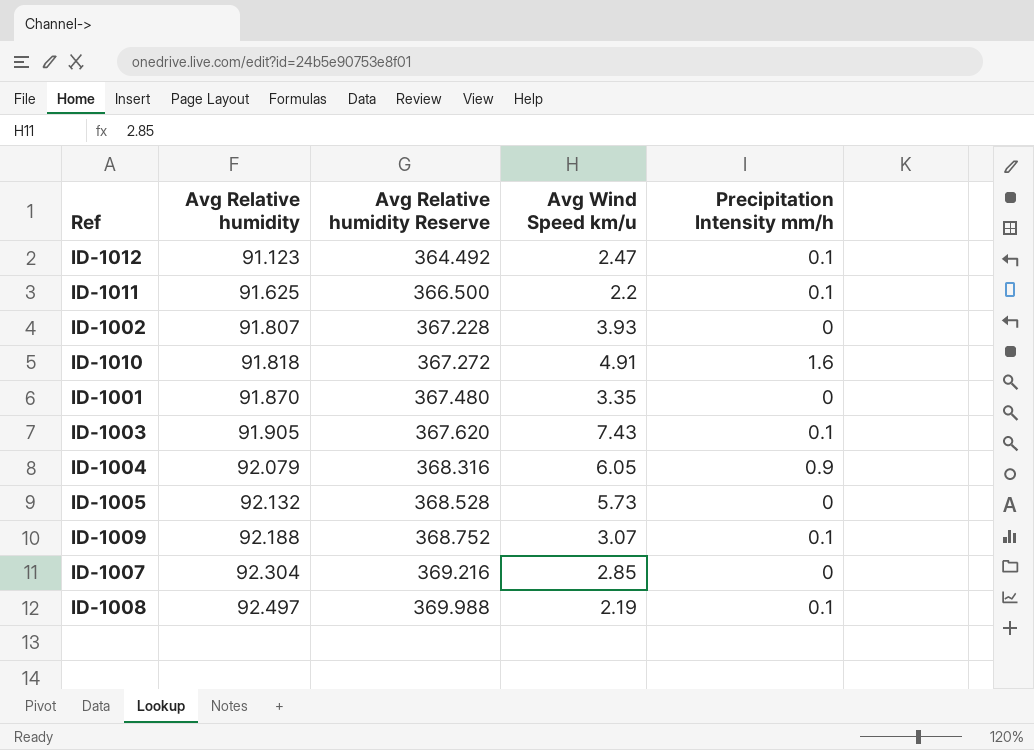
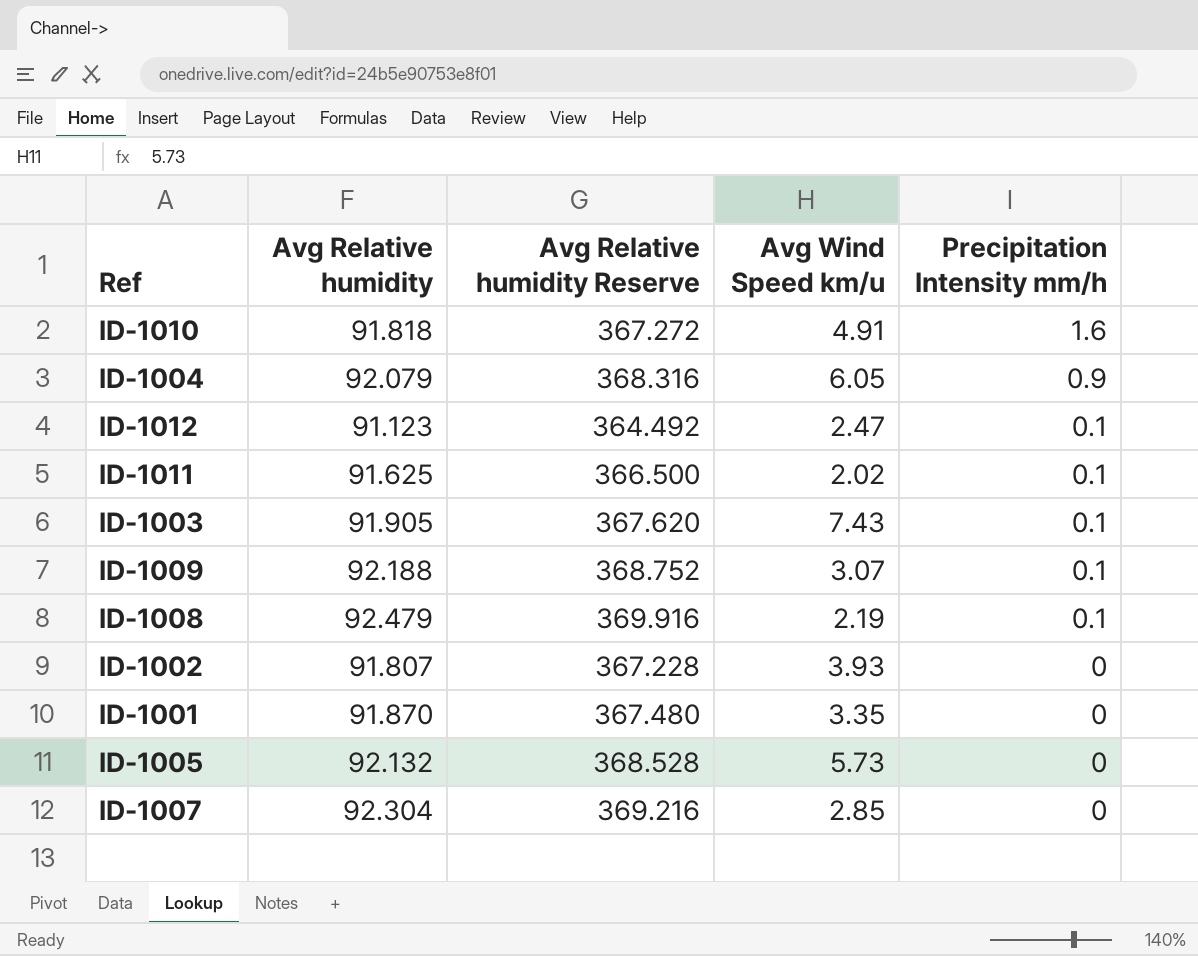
row order: Avg Relative humidity ascending -> Precipitation Intensity mm/h descending
ID-1011 | Avg Wind Speed km/u: 2.2 -> 2.02
ID-1008 | Avg Relative humidity: 92.497 -> 92.479
ID-1008 | Avg Relative humidity Reserve: 369.988 -> 369.916

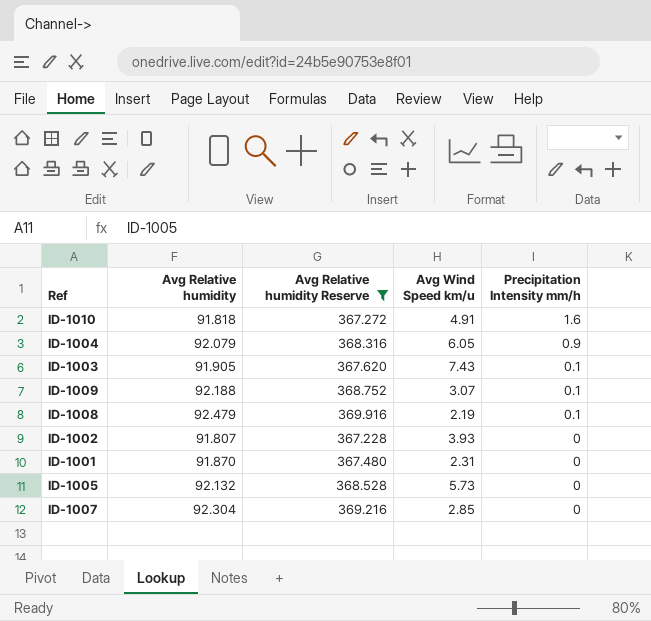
filter: none -> Avg Relative humidity Reserve >= 367.228
ID-1001 | Avg Wind Speed km/u: 3.35 -> 2.31

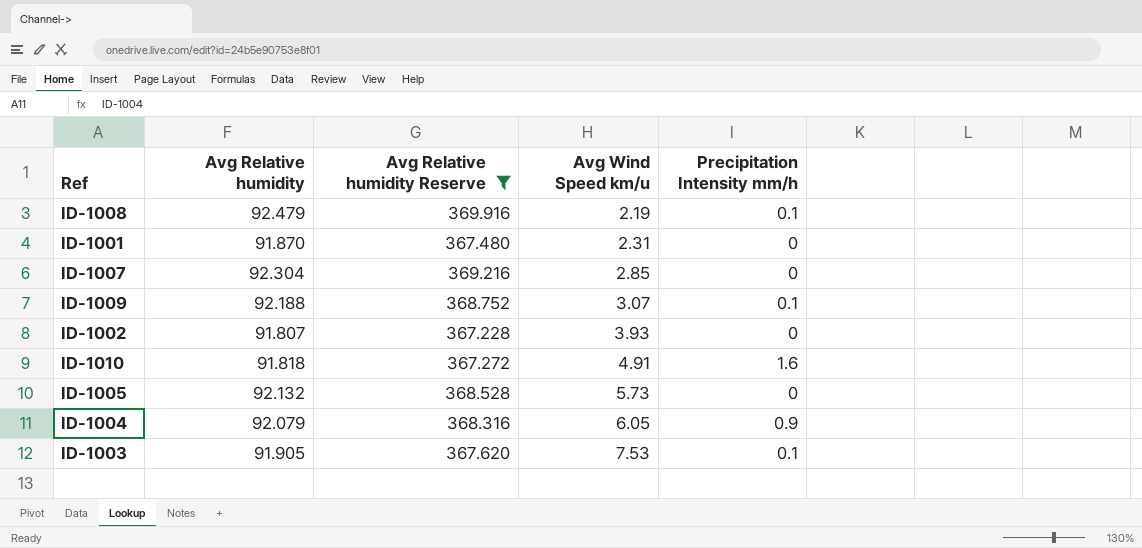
row order: Precipitation Intensity mm/h descending -> Avg Wind Speed km/u ascending
ID-1003 | Avg Wind Speed km/u: 7.43 -> 7.53

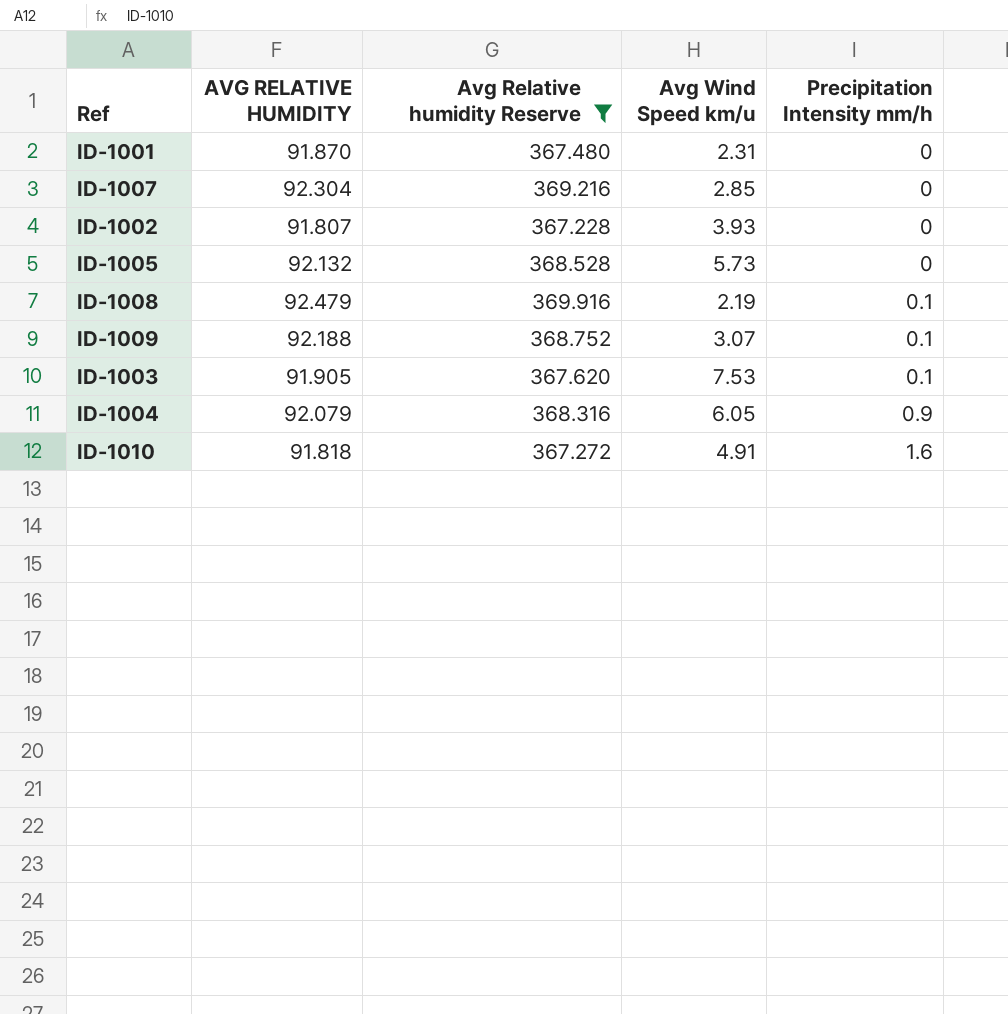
row order: Avg Wind Speed km/u ascending -> Precipitation Intensity mm/h ascending
column name: Avg Relative humidity -> AVG RELATIVE HUMIDITY

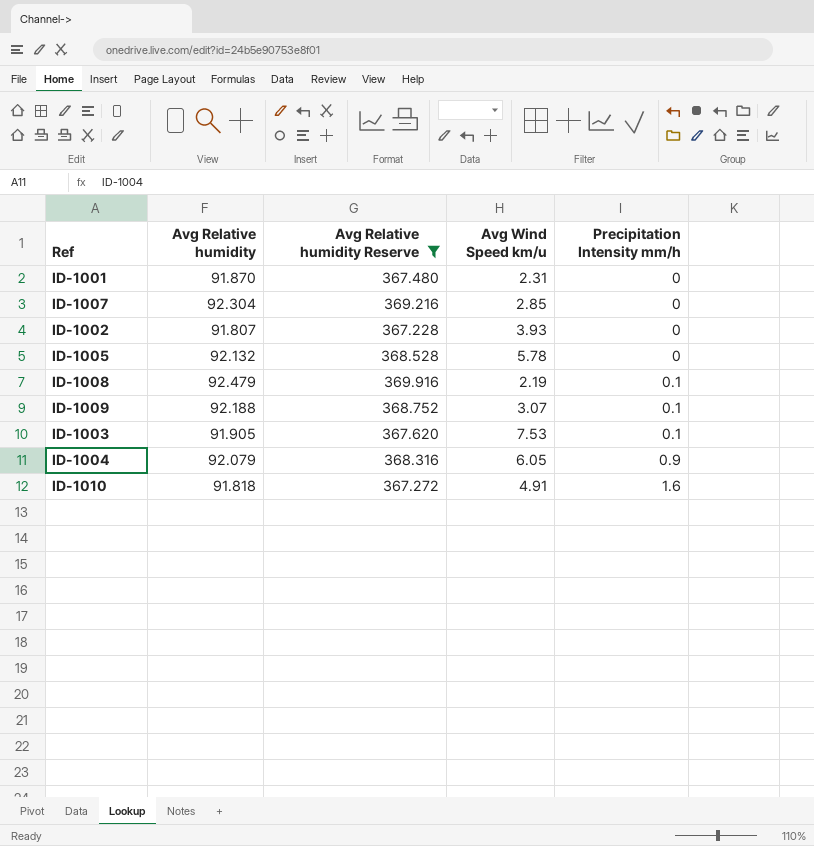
column name: AVG RELATIVE HUMIDITY -> Avg Relative humidity
ID-1005 | Avg Wind Speed km/u: 5.73 -> 5.78

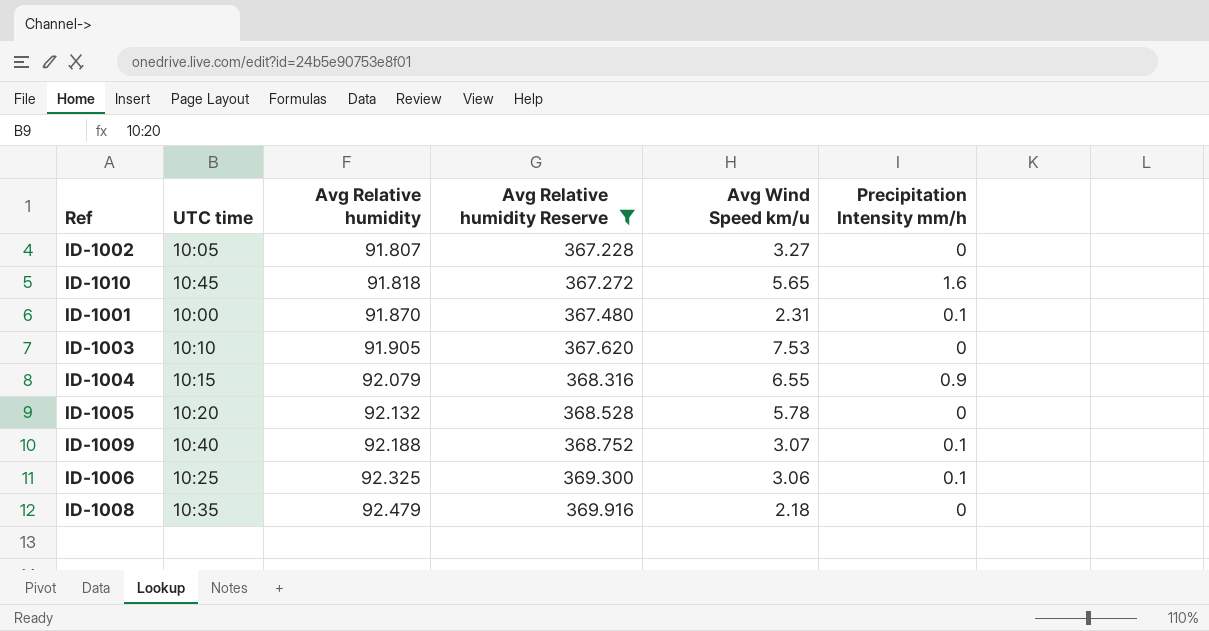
row order: Precipitation Intensity mm/h ascending -> Avg Relative humidity ascending
column UTC time | position: none -> 2
row ID-1007: 92.304 | 369.216 | 2.85 | 0 -> none
ID-1002 | Avg Wind Speed km/u: 3.93 -> 3.27
ID-1010 | Avg Wind Speed km/u: 4.91 -> 5.65
ID-1001 | Precipitation Intensity mm/h: 0 -> 0.1
ID-1003 | Precipitation Intensity mm/h: 0.1 -> 0
ID-1004 | Avg Wind Speed km/u: 6.05 -> 6.55
row ID-1006: none -> 10:25 | 92.325 | 369.300 | 3.06 | 0.1
ID-1008 | Avg Wind Speed km/u: 2.19 -> 2.18
ID-1008 | Precipitation Intensity mm/h: 0.1 -> 0

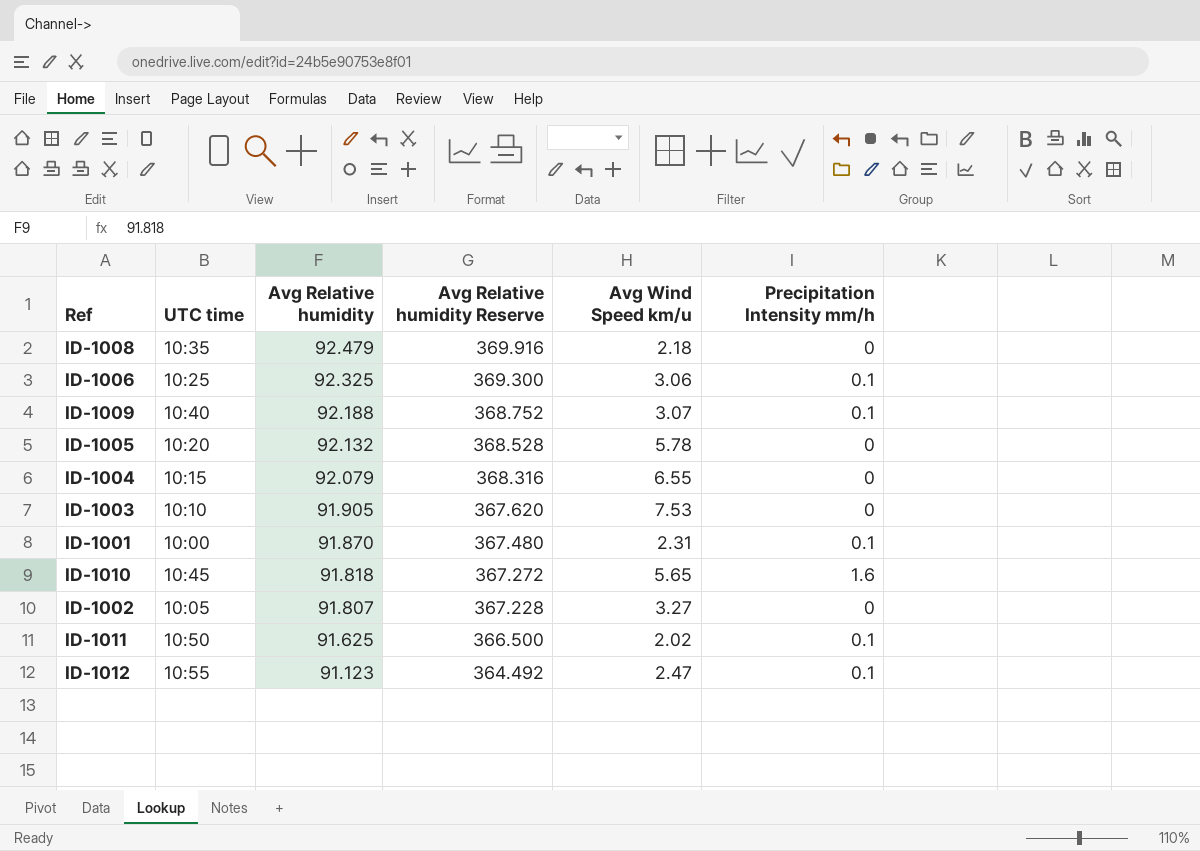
filter: Avg Relative humidity Reserve >= 367.228 -> none
row order: Avg Relative humidity ascending -> Avg Relative humidity descending
ID-1004 | Precipitation Intensity mm/h: 0.9 -> 0

